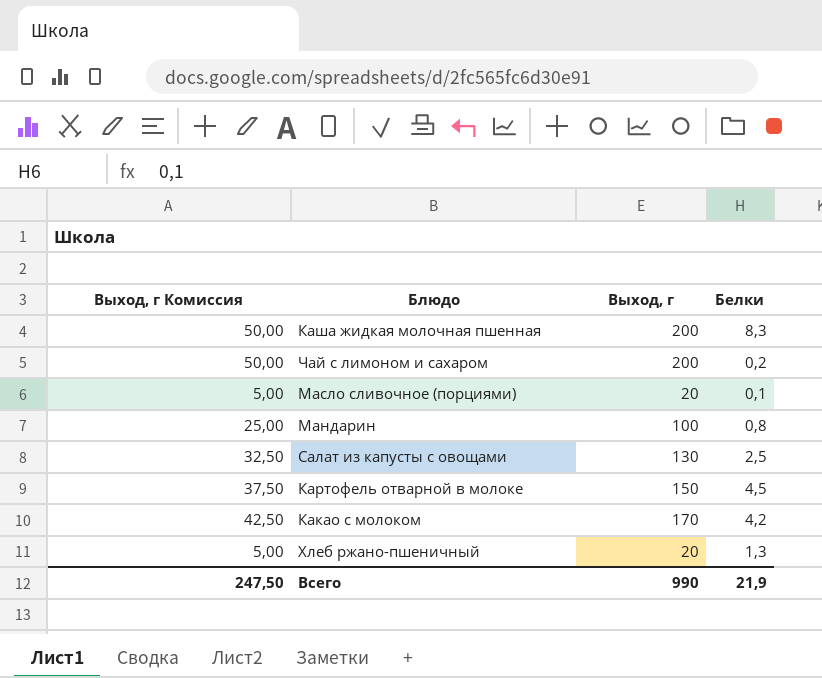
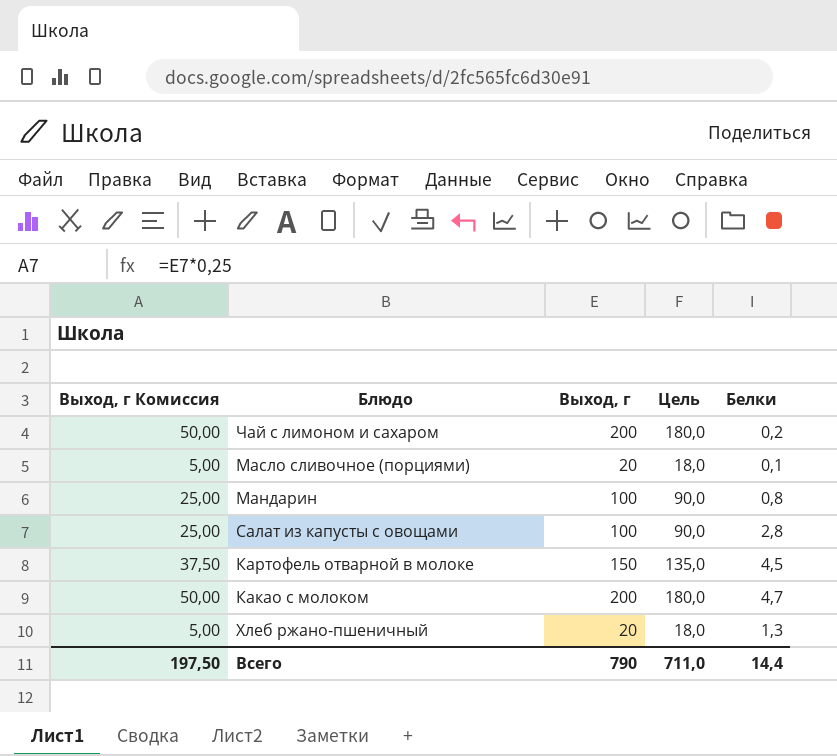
column Цель | formula: none -> [Выход, г] * 0,9
row Каша жидкая молочная пшенная: 50,00 | 200 | 8,3 -> none
Салат из капусты с овощами | Выход, г Комиссия: 32,50 -> 25,00
Салат из капусты с овощами | Выход, г: 130 -> 100
Салат из капусты с овощами | Белки: 2,5 -> 2,8
Какао с молоком | Выход, г Комиссия: 42,50 -> 50,00
Какао с молоком | Выход, г: 170 -> 200
Какао с молоком | Белки: 4,2 -> 4,7
Всего | Выход, г Комиссия: 247,50 -> 197,50
Всего | Выход, г: 990 -> 790
Всего | Белки: 21,9 -> 14,4

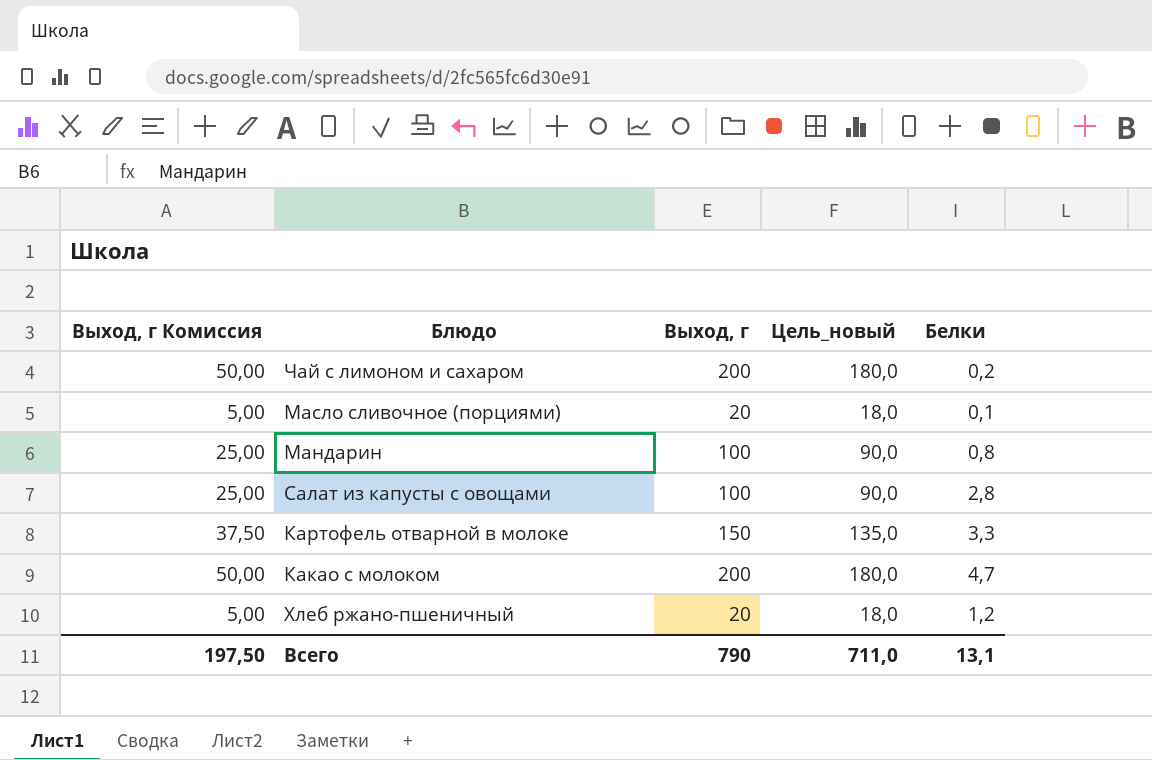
column name: Цель -> Цель_новый
Картофель отварной в молоке | Белки: 4,5 -> 3,3
Хлеб ржано-пшеничный | Белки: 1,3 -> 1,2
Всего | Белки: 14,4 -> 13,1

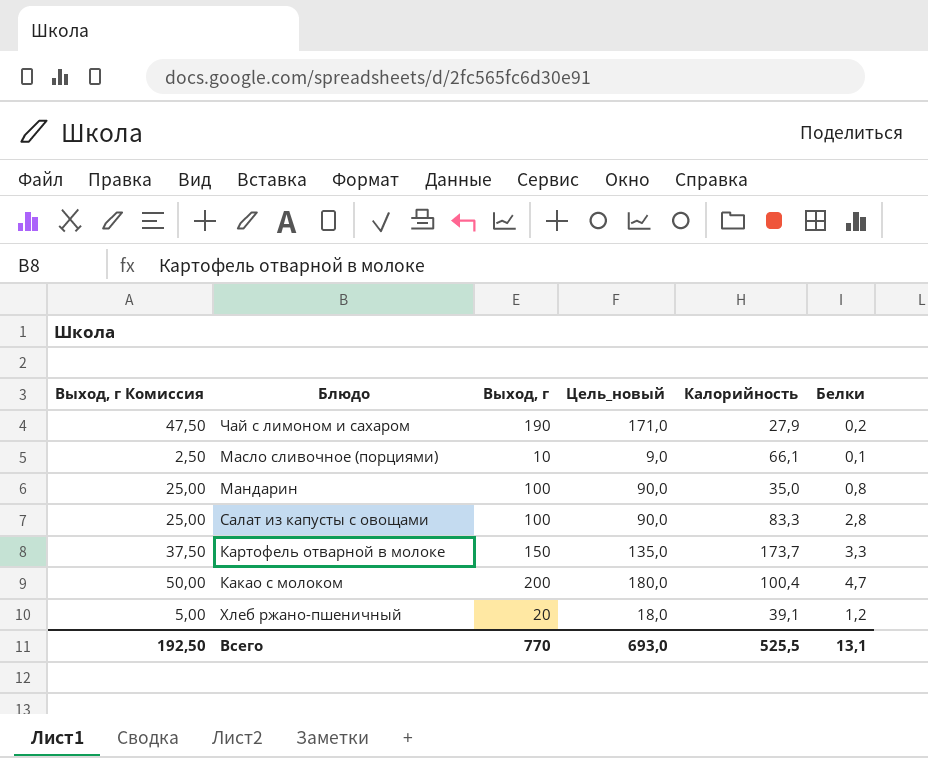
column Калорийность | position: none -> 5
Чай с лимоном и сахаром | Выход, г Комиссия: 50,00 -> 47,50
Чай с лимоном и сахаром | Выход, г: 200 -> 190
Чай с лимоном и сахаром | Цель_новый: 180,0 -> 171,0
Масло сливочное (порциями) | Выход, г Комиссия: 5,00 -> 2,50
Масло сливочное (порциями) | Выход, г: 20 -> 10
Масло сливочное (порциями) | Цель_новый: 18,0 -> 9,0
Всего | Выход, г Комиссия: 197,50 -> 192,50
Всего | Выход, г: 790 -> 770
Всего | Цель_новый: 711,0 -> 693,0

